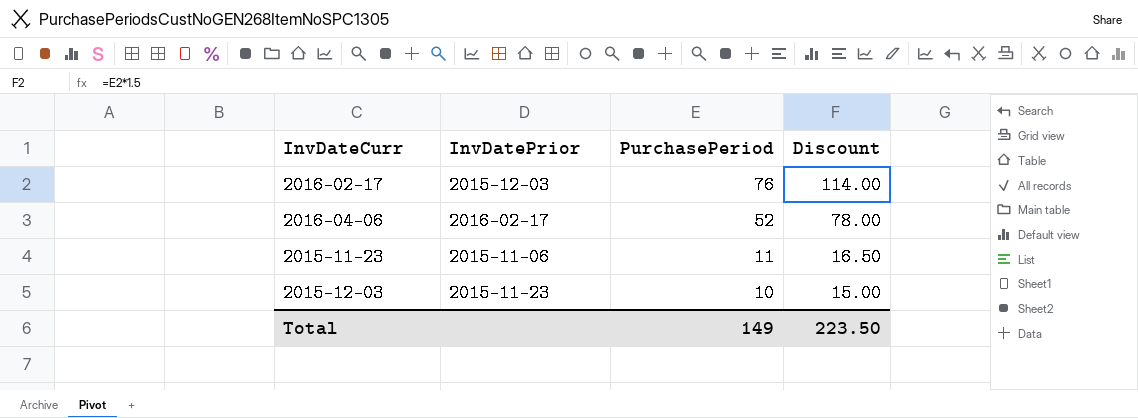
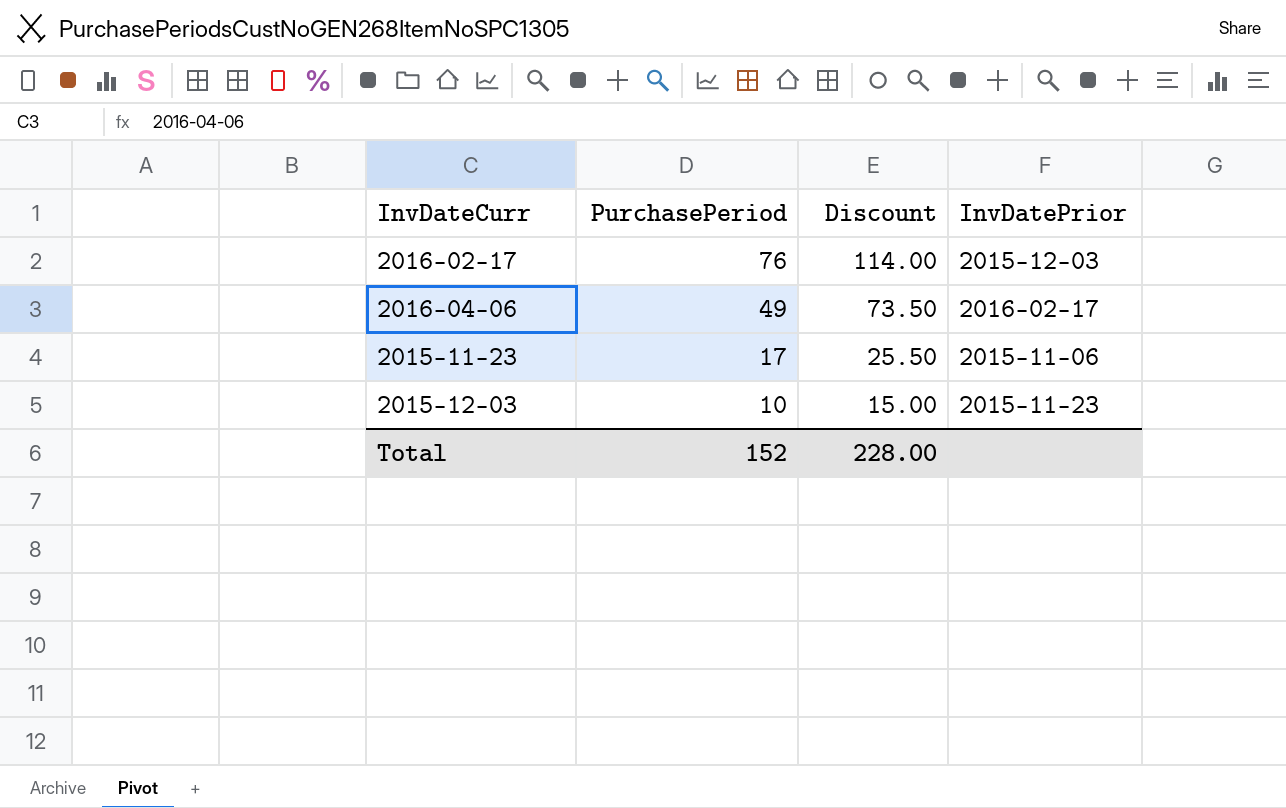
column InvDatePrior | position: 2 -> 4
2016-04-06 | PurchasePeriod: 52 -> 49
2016-04-06 | Discount: 78.00 -> 73.50
2015-11-23 | PurchasePeriod: 11 -> 17
2015-11-23 | Discount: 16.50 -> 25.50
Total | PurchasePeriod: 149 -> 152
Total | Discount: 223.50 -> 228.00

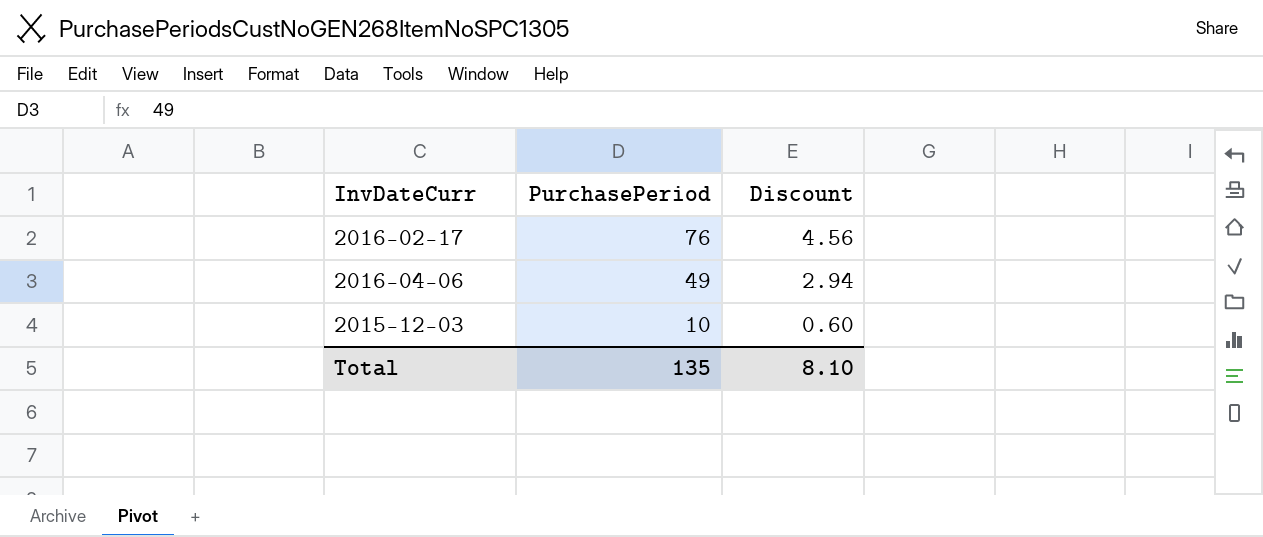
column InvDatePrior | position: 4 -> none
column Discount | formula: [PurchasePeriod] * 1.5 -> [PurchasePeriod] * 0.06
row 2015-11-23: 17 | 25.50 | 2015-11-06 -> none
Total | PurchasePeriod: 152 -> 135
Total | Discount: 228.00 -> 8.10

